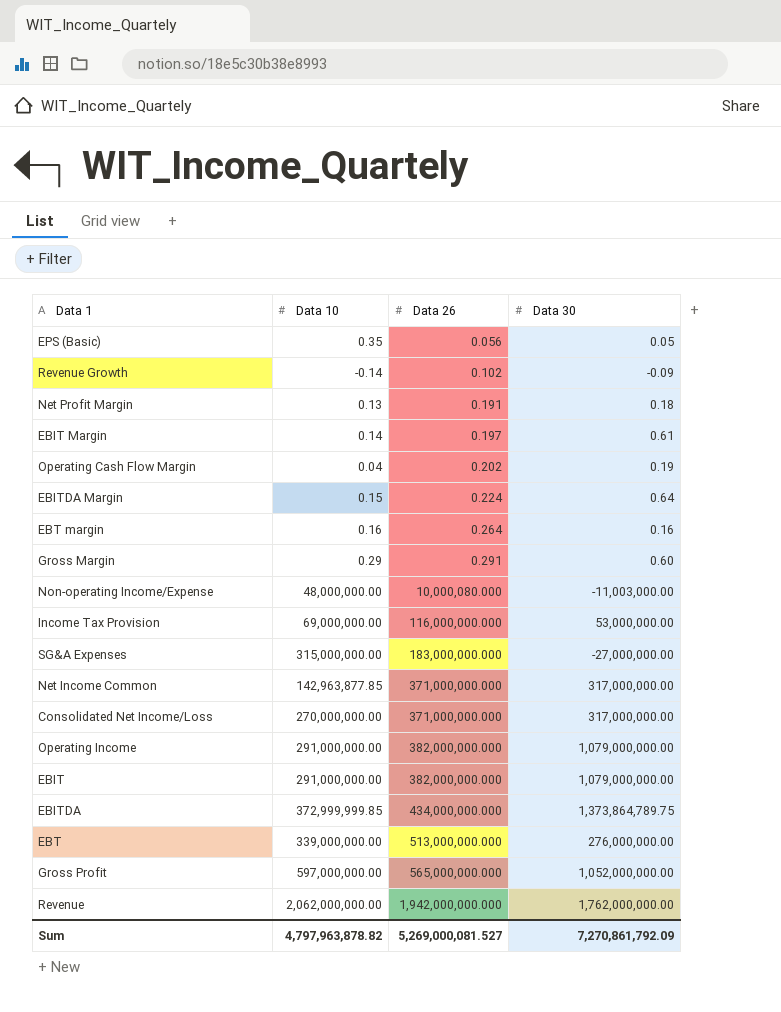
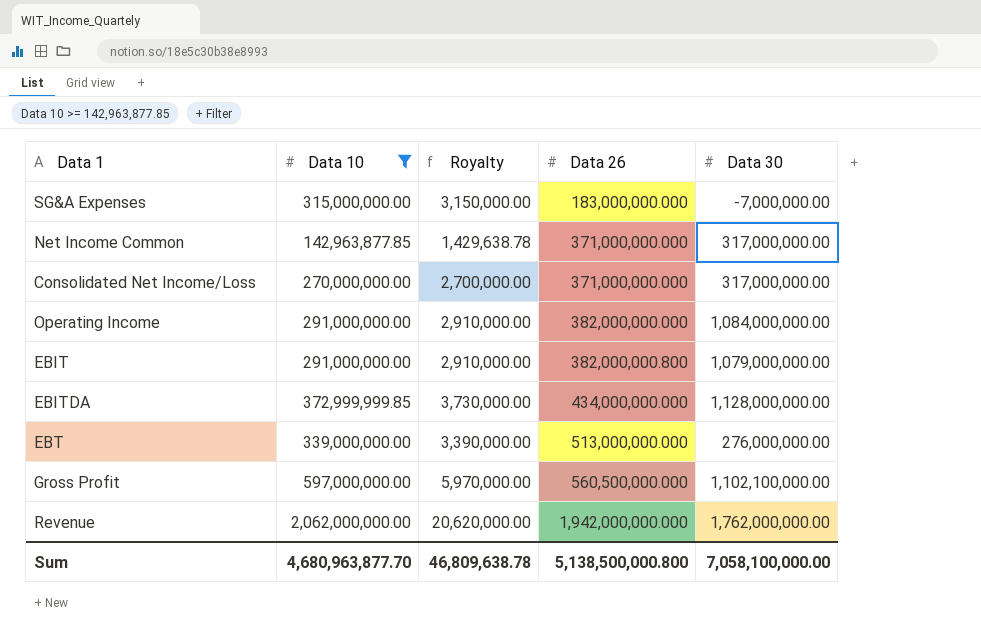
filter: none -> Data 10 >= 142,963,877.85
column Royalty | formula: none -> [Data 10] * 0.01
SG&A Expenses | Data 30: -27,000,000.00 -> -7,000,000.00
Operating Income | Data 30: 1,079,000,000.00 -> 1,084,000,000.00
EBIT | Data 26: 382,000,000.000 -> 382,000,000.800
EBITDA | Data 30: 1,373,864,789.75 -> 1,128,000,000.00
Gross Profit | Data 26: 565,000,000.000 -> 560,500,000.000
Gross Profit | Data 30: 1,052,000,000.00 -> 1,102,100,000.00
Sum | Data 10: 4,797,963,878.82 -> 4,680,963,877.70
Sum | Data 26: 5,269,000,081.527 -> 5,138,500,000.800
Sum | Data 30: 7,270,861,792.09 -> 7,058,100,000.00

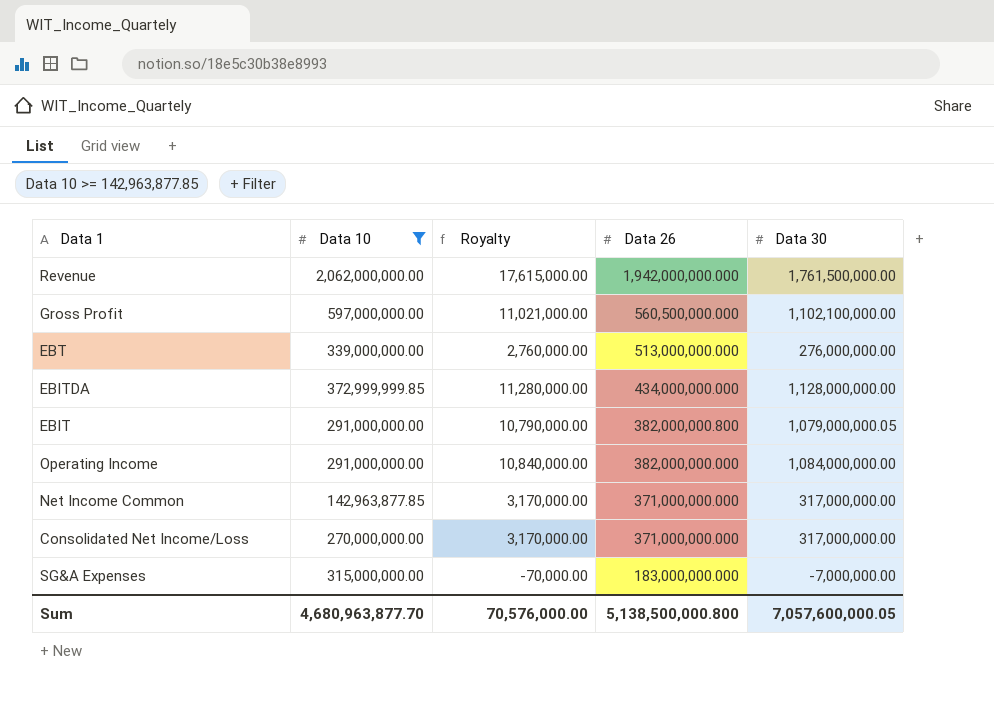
row order: Data 26 ascending -> Data 26 descending
column Royalty | formula: [Data 10] * 0.01 -> [Data 30] * 0.01
Revenue | Data 30: 1,762,000,000.00 -> 1,761,500,000.00
EBIT | Data 30: 1,079,000,000.00 -> 1,079,000,000.05
Sum | Royalty: 46,809,638.78 -> 70,576,000.00
Sum | Data 30: 7,058,100,000.00 -> 7,057,600,000.05

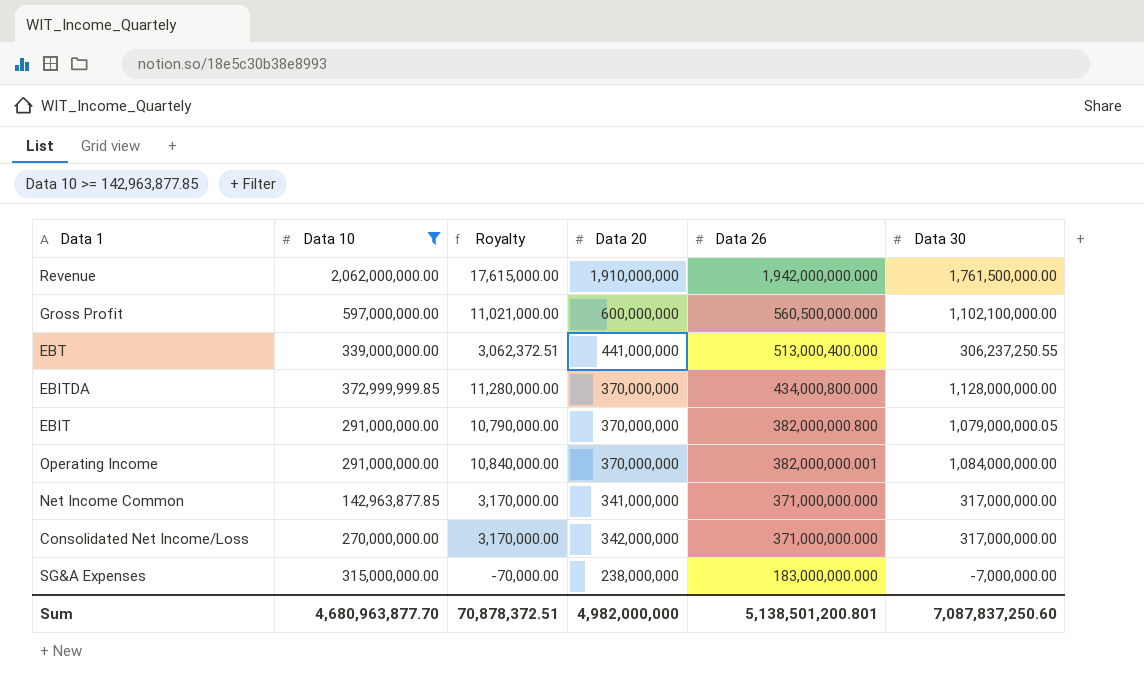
column Data 20 | position: none -> 4
EBT | Royalty: 2,760,000.00 -> 3,062,372.51
EBT | Data 26: 513,000,000.000 -> 513,000,400.000
EBT | Data 30: 276,000,000.00 -> 306,237,250.55
EBITDA | Data 26: 434,000,000.000 -> 434,000,800.000
Operating Income | Data 26: 382,000,000.000 -> 382,000,000.001
Sum | Royalty: 70,576,000.00 -> 70,878,372.51
Sum | Data 26: 5,138,500,000.800 -> 5,138,501,200.801
Sum | Data 30: 7,057,600,000.05 -> 7,087,837,250.60

